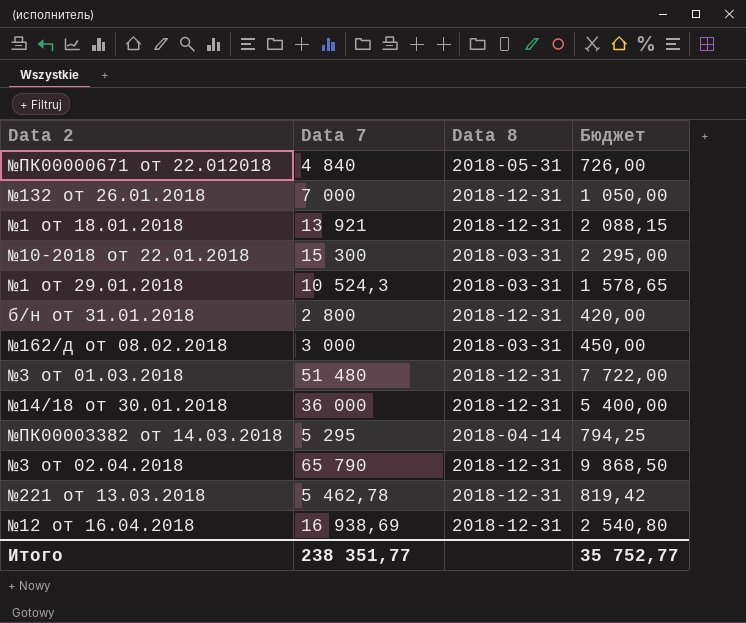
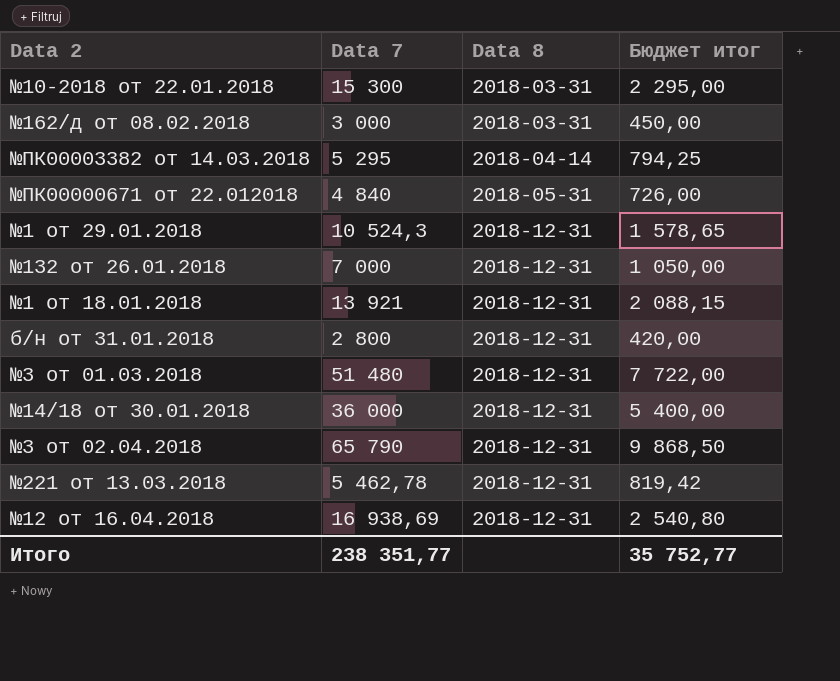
row order: none -> Data 8 ascending
column name: Бюджет -> Бюджет итог
№1 от 29.01.2018 | Data 8: 2018-03-31 -> 2018-12-31

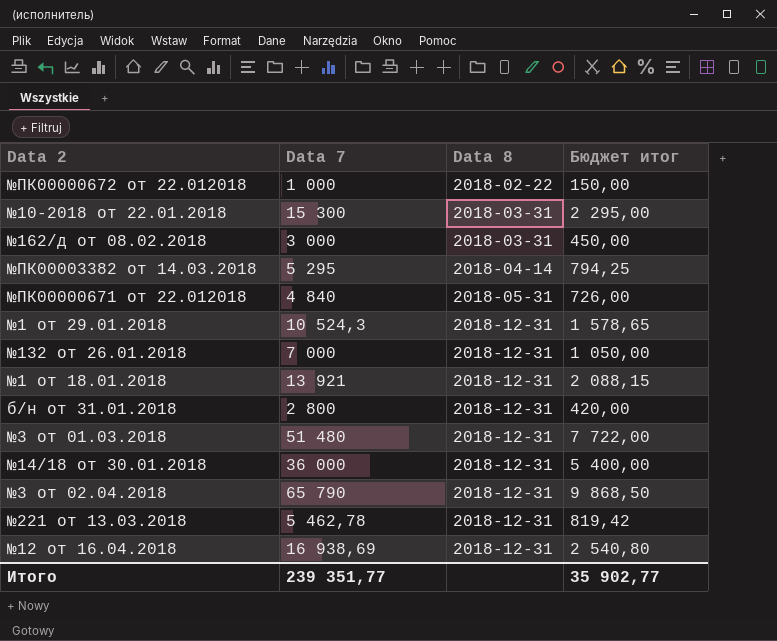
row №ПК00000672 от 22.012018: none -> 1 000 | 2018-02-22 | 150,00
Итого | Data 7: 238 351,77 -> 239 351,77
Итого | Бюджет итог: 35 752,77 -> 35 902,77

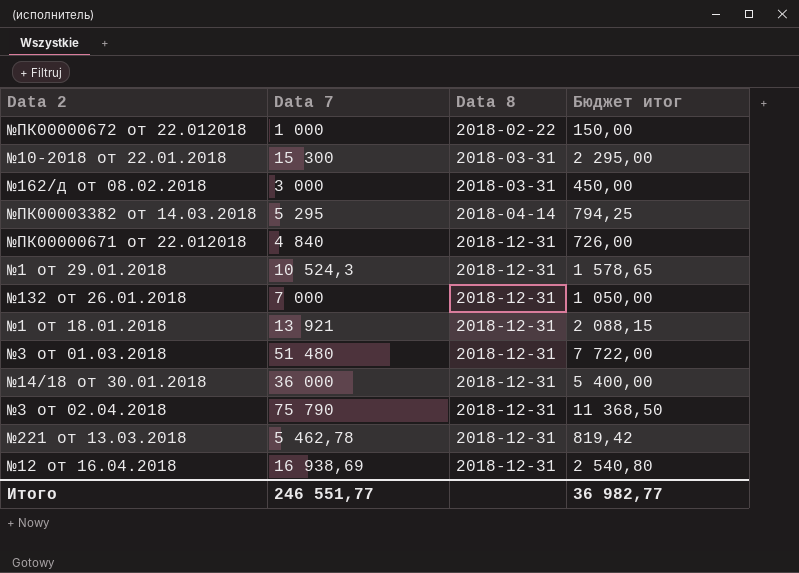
row б/н от 31.01.2018: 2 800 | 2018-12-31 | 420,00 -> none
№ПК00000671 от 22.012018 | Data 8: 2018-05-31 -> 2018-12-31
№3 от 02.04.2018 | Data 7: 65 790 -> 75 790
№3 от 02.04.2018 | Бюджет итог: 9 868,50 -> 11 368,50
Итого | Data 7: 239 351,77 -> 246 551,77
Итого | Бюджет итог: 35 902,77 -> 36 982,77

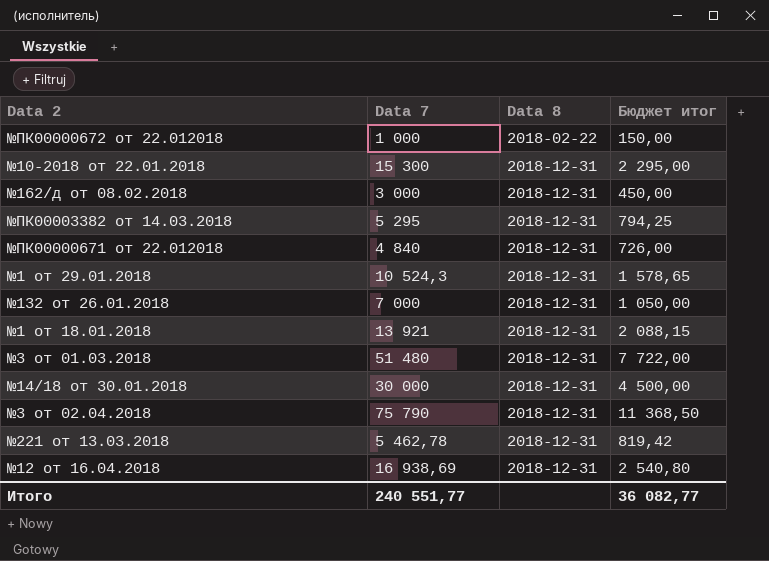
№10-2018 от 22.01.2018 | Data 8: 2018-03-31 -> 2018-12-31
№162/д от 08.02.2018 | Data 8: 2018-03-31 -> 2018-12-31
№ПК00003382 от 14.03.2018 | Data 8: 2018-04-14 -> 2018-12-31
№14/18 от 30.01.2018 | Data 7: 36 000 -> 30 000
№14/18 от 30.01.2018 | Бюджет итог: 5 400,00 -> 4 500,00
Итого | Data 7: 246 551,77 -> 240 551,77
Итого | Бюджет итог: 36 982,77 -> 36 082,77

